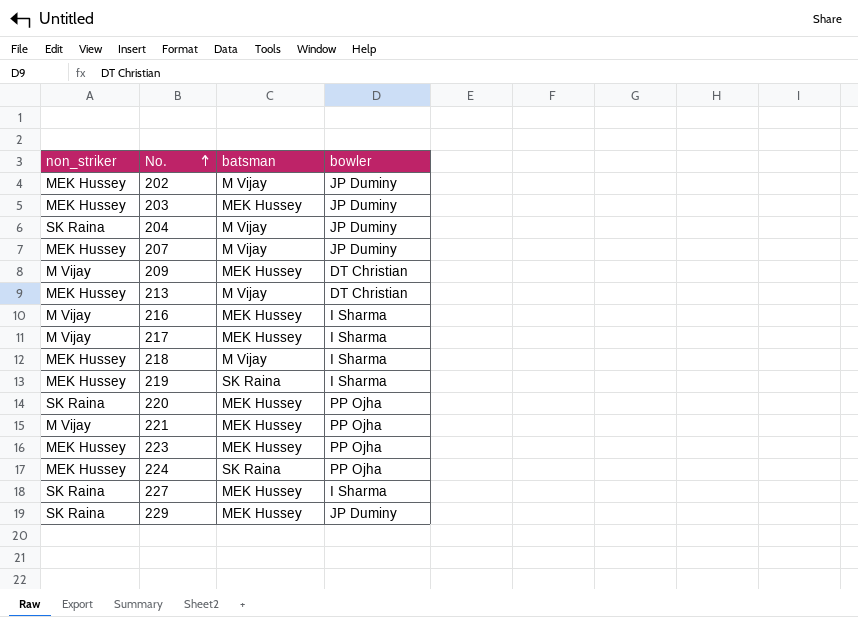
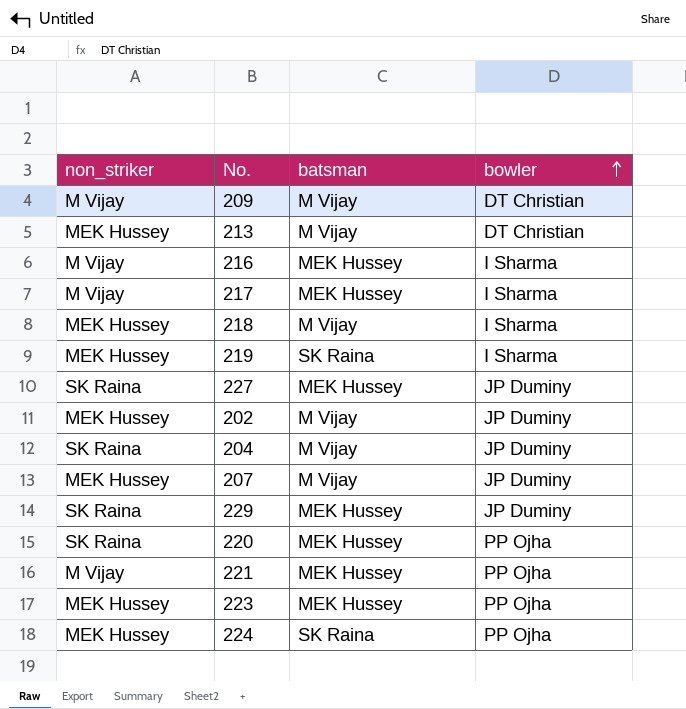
row order: No. ascending -> bowler ascending
row 203: MEK Hussey | MEK Hussey | JP Duminy -> none
209 | batsman: MEK Hussey -> M Vijay
227 | bowler: I Sharma -> JP Duminy

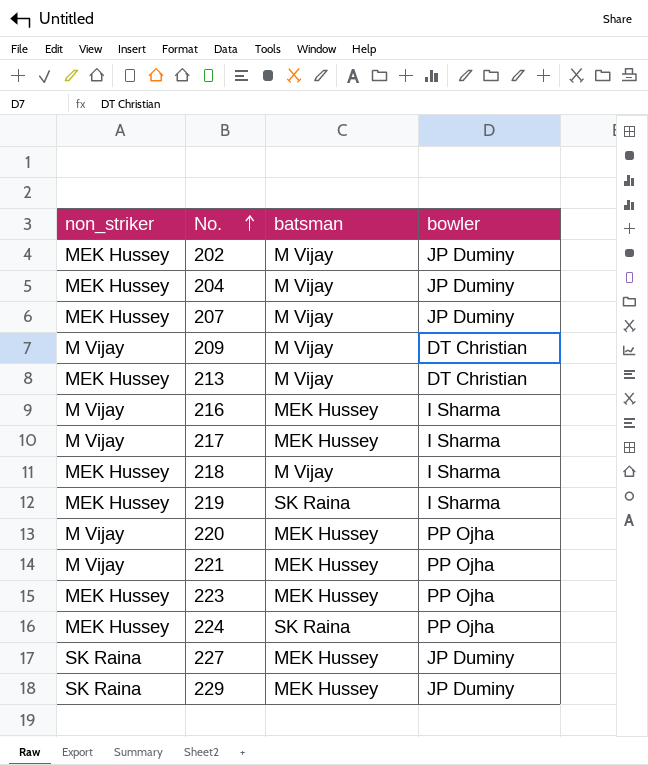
row order: bowler ascending -> No. ascending
204 | non_striker: SK Raina -> MEK Hussey
220 | non_striker: SK Raina -> M Vijay

